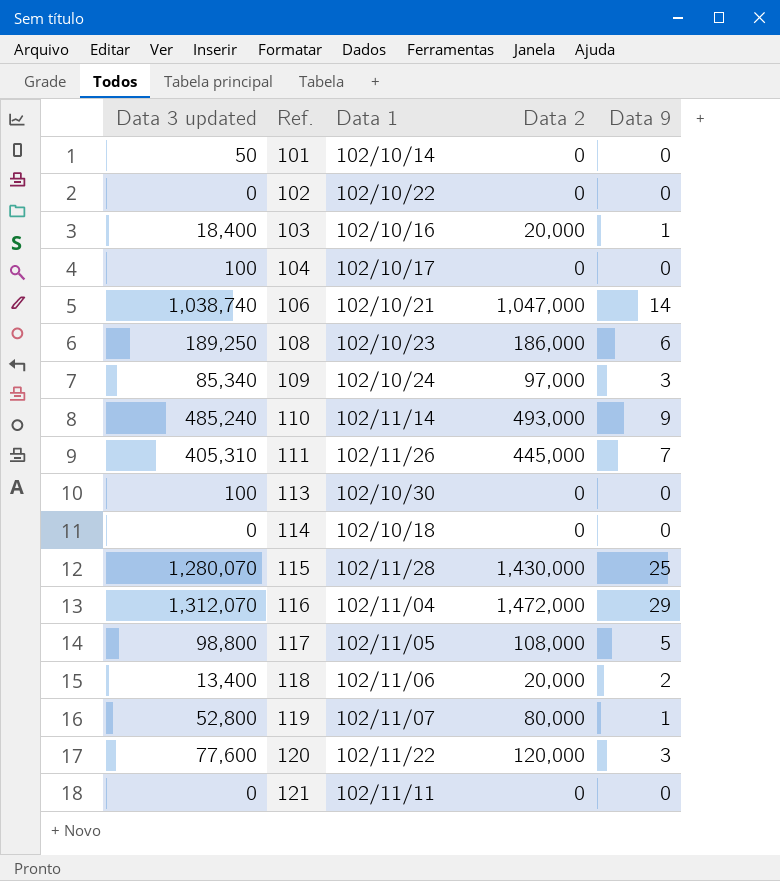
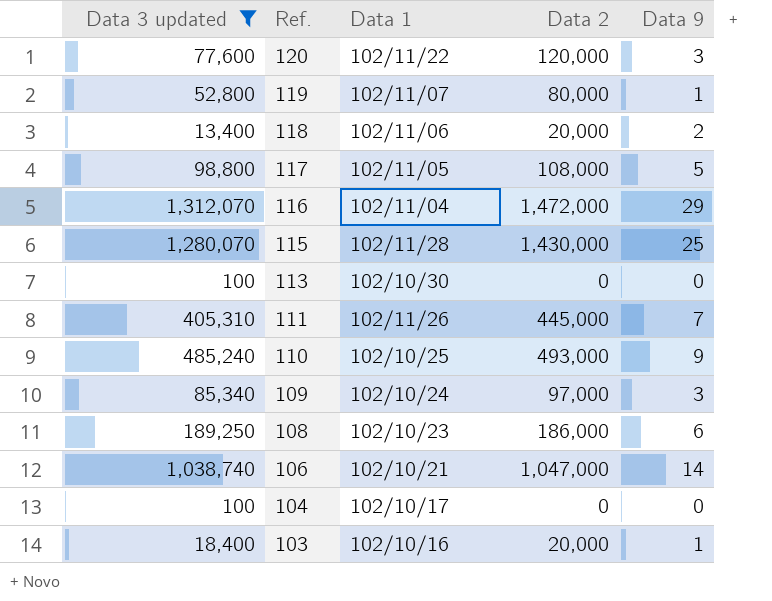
filter: none -> Data 3 updated >= 100
row order: Ref. ascending -> Ref. descending
110 | Data 1: 102/11/14 -> 102/10/25

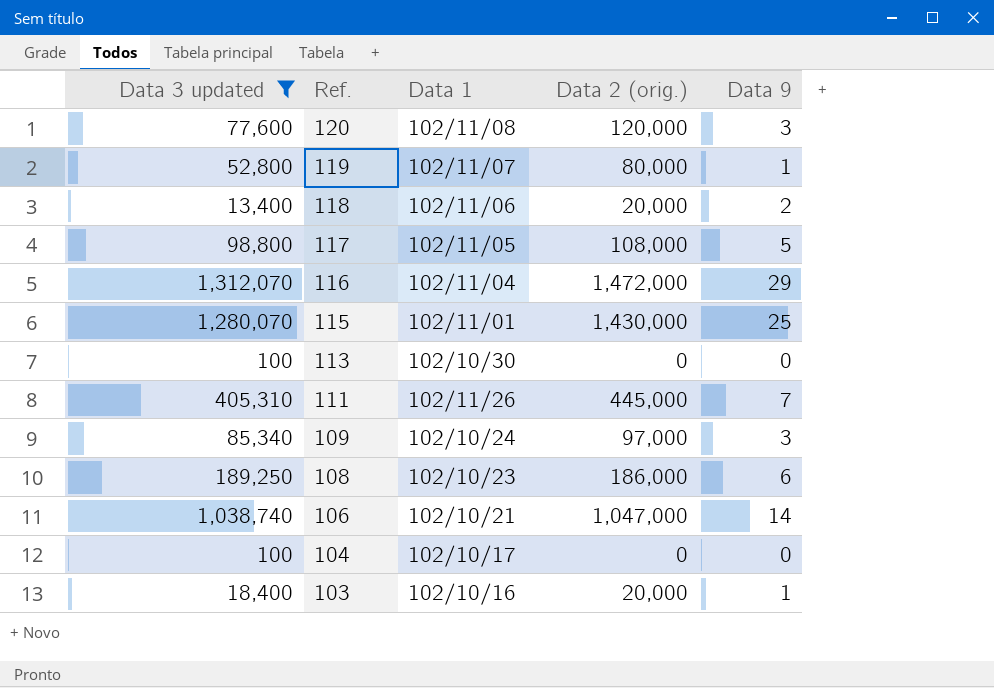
column name: Data 2 -> Data 2 (orig.)
row 110: 485,240 | 102/10/25 | 493,000 | 9 -> none
120 | Data 1: 102/11/22 -> 102/11/08
115 | Data 1: 102/11/28 -> 102/11/01

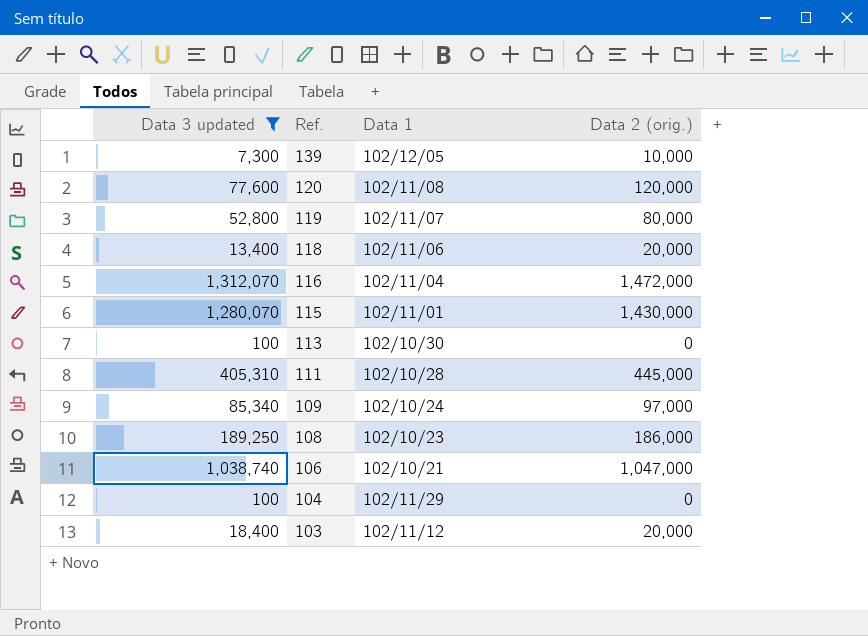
column Data 9 | position: 5 -> none
row 117: 98,800 | 102/11/05 | 108,000 | 5 -> none
row 139: none -> 7,300 | 102/12/05 | 10,000
111 | Data 1: 102/11/26 -> 102/10/28
104 | Data 1: 102/10/17 -> 102/11/29
103 | Data 1: 102/10/16 -> 102/11/12

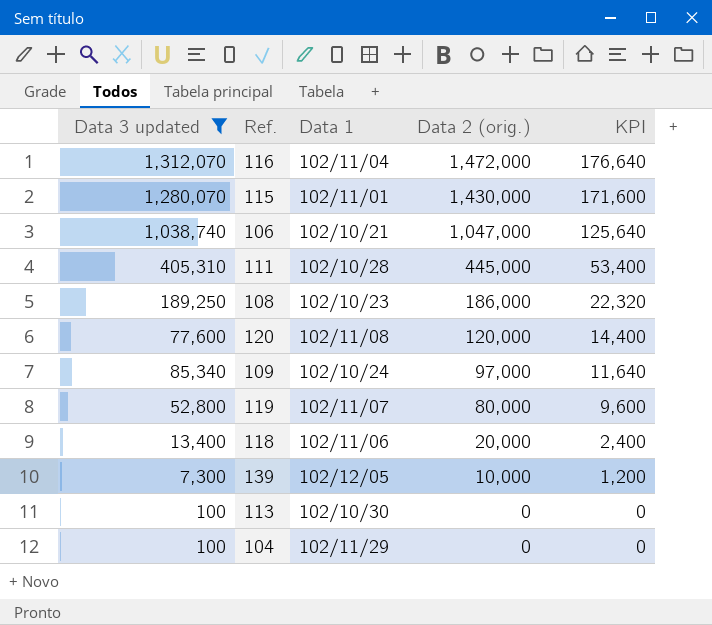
row order: Ref. descending -> Data 2 (orig.) descending
column KPI | formula: none -> [Data 2 (orig.)] * 0.12
row 103: 18,400 | 102/11/12 | 20,000 -> none

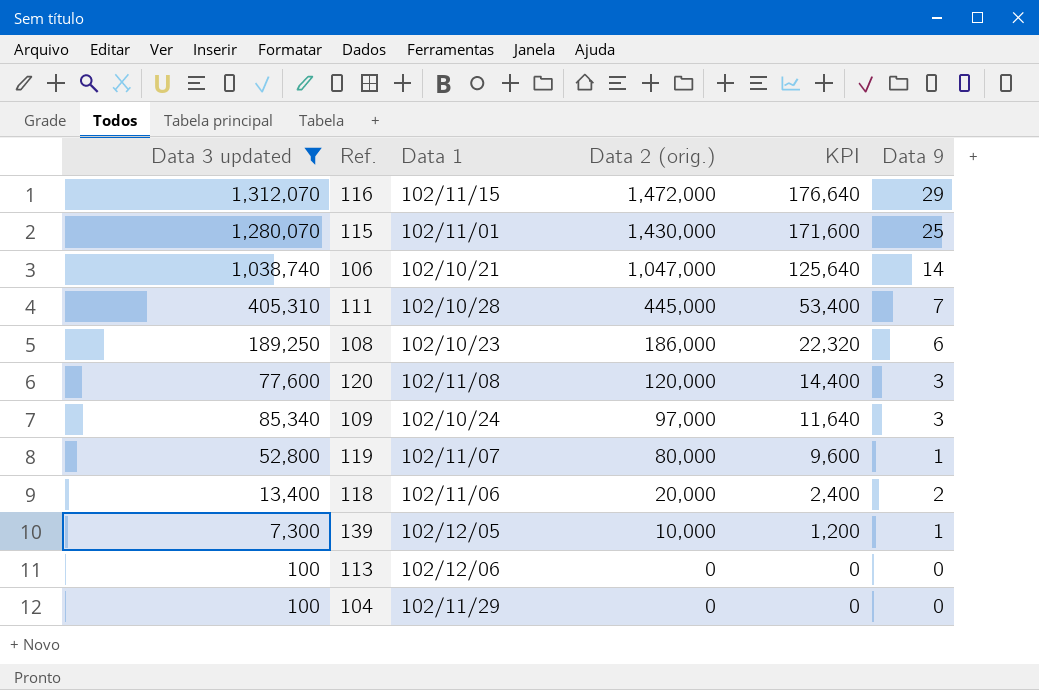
column Data 9 | position: none -> 6
116 | Data 1: 102/11/04 -> 102/11/15
113 | Data 1: 102/10/30 -> 102/12/06

